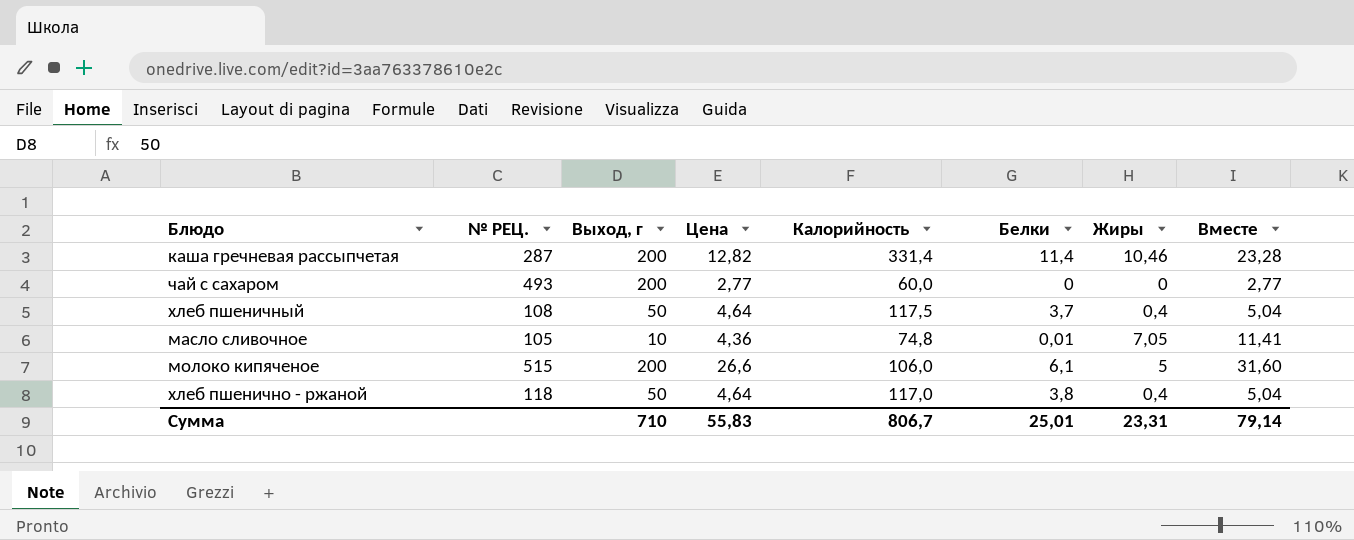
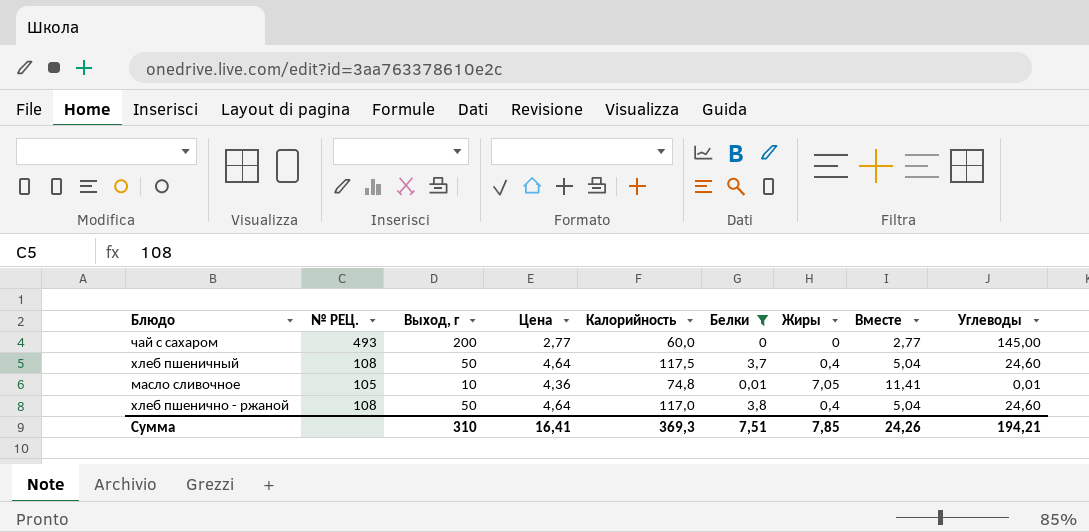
filter: none -> Белки <= 3,8
column Углеводы | position: none -> 9
хлеб пшенично - ржаной | № РЕЦ.: 118 -> 108
Сумма | Выход, г: 710 -> 310
Сумма | Цена: 55,83 -> 16,41
Сумма | Калорийность: 806,7 -> 369,3
Сумма | Белки: 25,01 -> 7,51
Сумма | Жиры: 23,31 -> 7,85
Сумма | Вместе: 79,14 -> 24,26

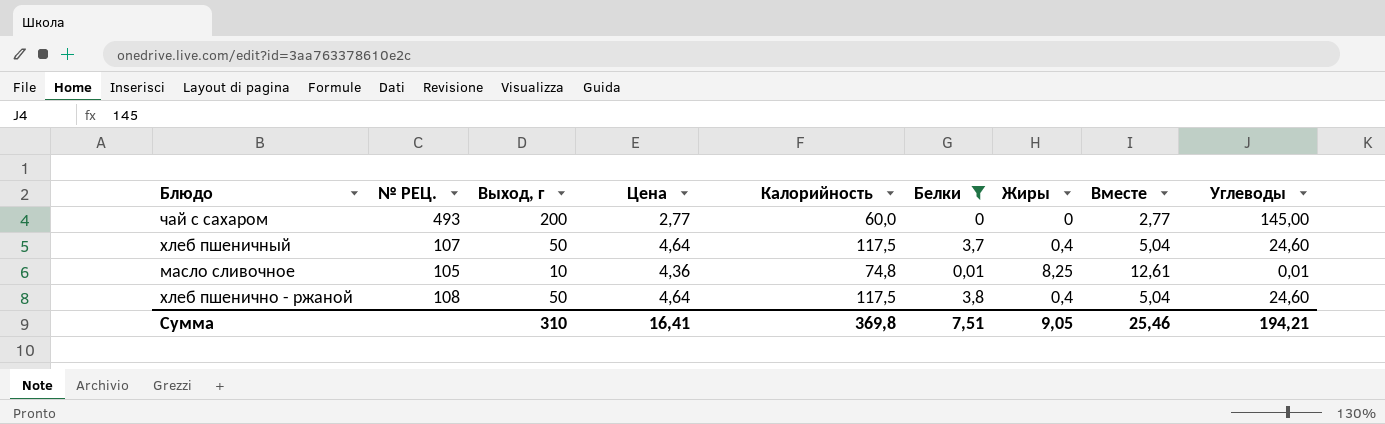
хлеб пшеничный | № РЕЦ.: 108 -> 107
масло сливочное | Жиры: 7,05 -> 8,25
масло сливочное | Вместе: 11,41 -> 12,61
хлеб пшенично - ржаной | Калорийность: 117,0 -> 117,5
Сумма | Калорийность: 369,3 -> 369,8
Сумма | Жиры: 7,85 -> 9,05
Сумма | Вместе: 24,26 -> 25,46

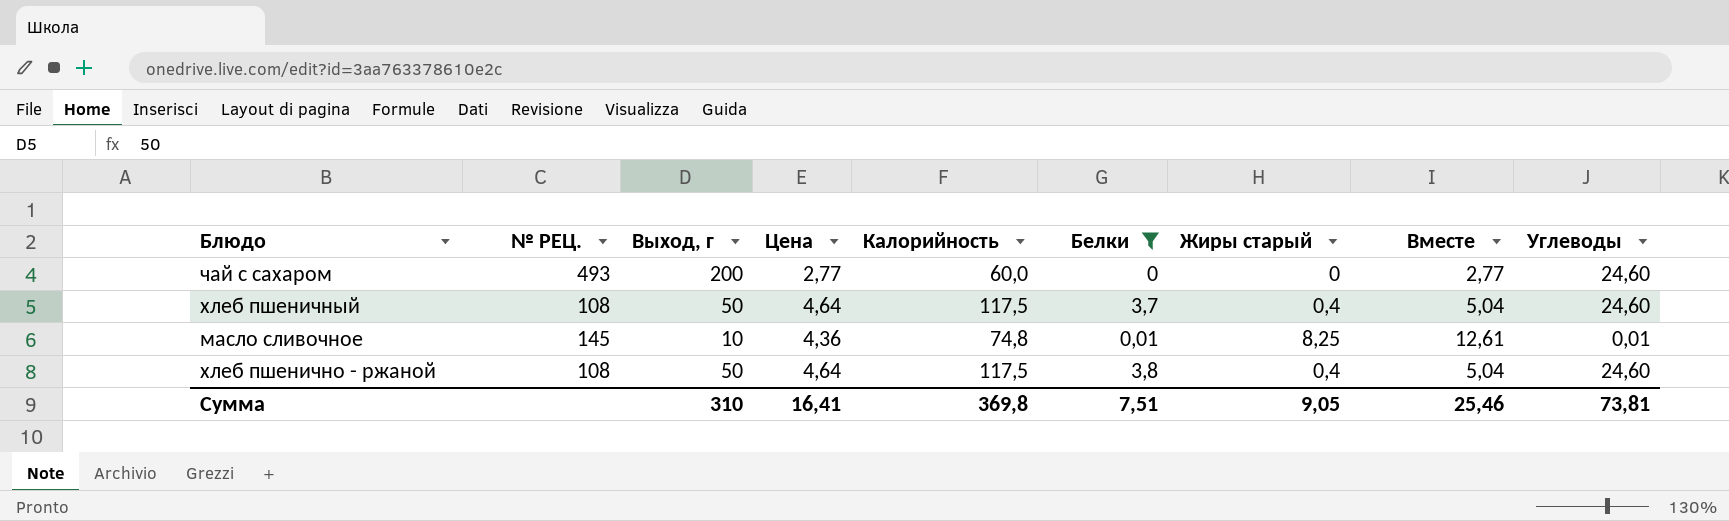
column name: Жиры -> Жиры старый
чай с сахаром | Углеводы: 145,00 -> 24,60
хлеб пшеничный | № РЕЦ.: 107 -> 108
масло сливочное | № РЕЦ.: 105 -> 145
Сумма | Углеводы: 194,21 -> 73,81

